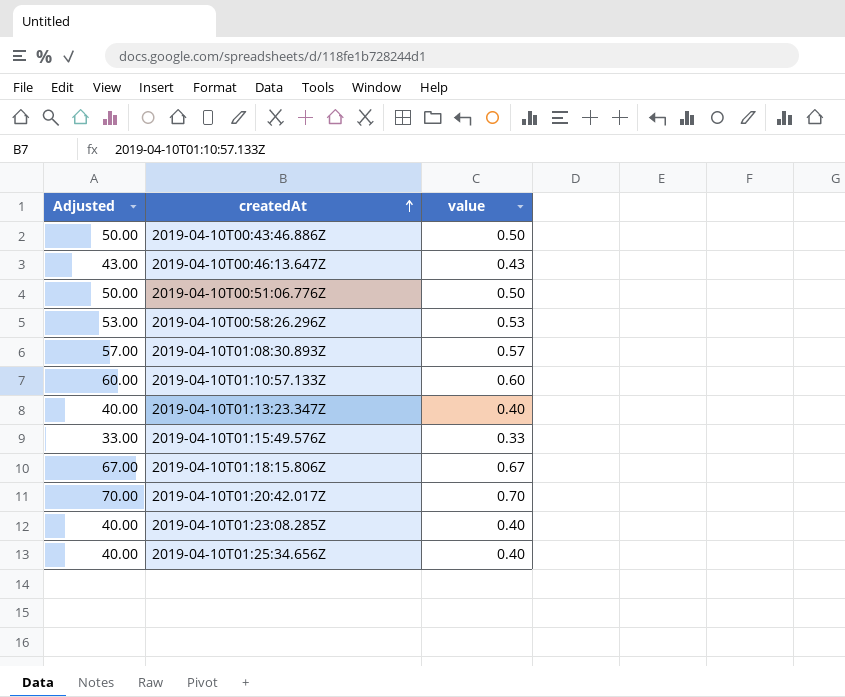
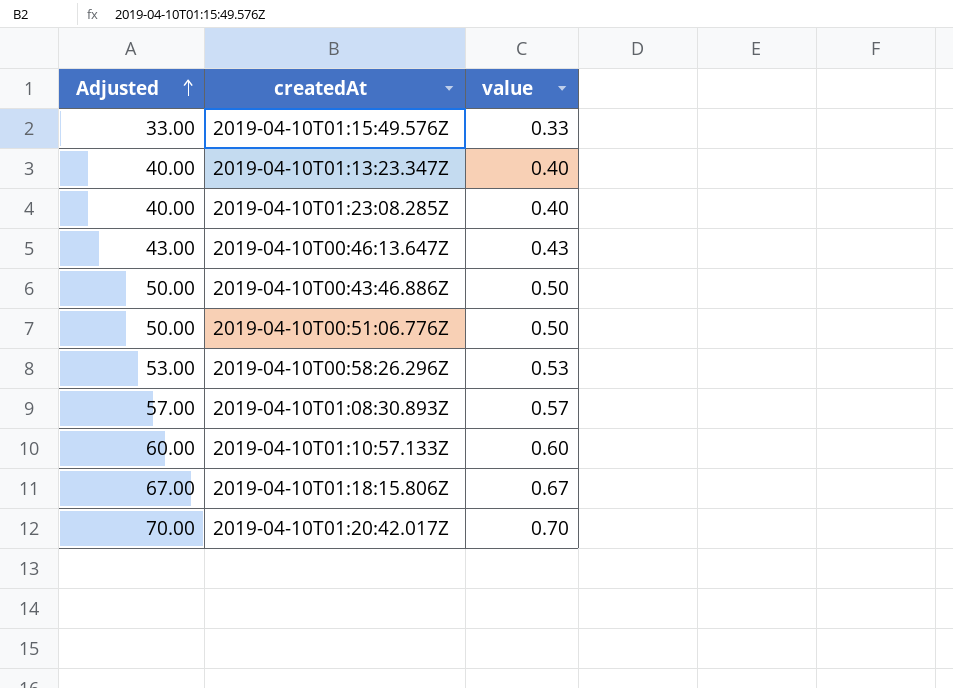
row order: createdAt ascending -> Adjusted ascending
row 2019-04-10T01:25:34.656Z: 40.00 | 0.40 -> none

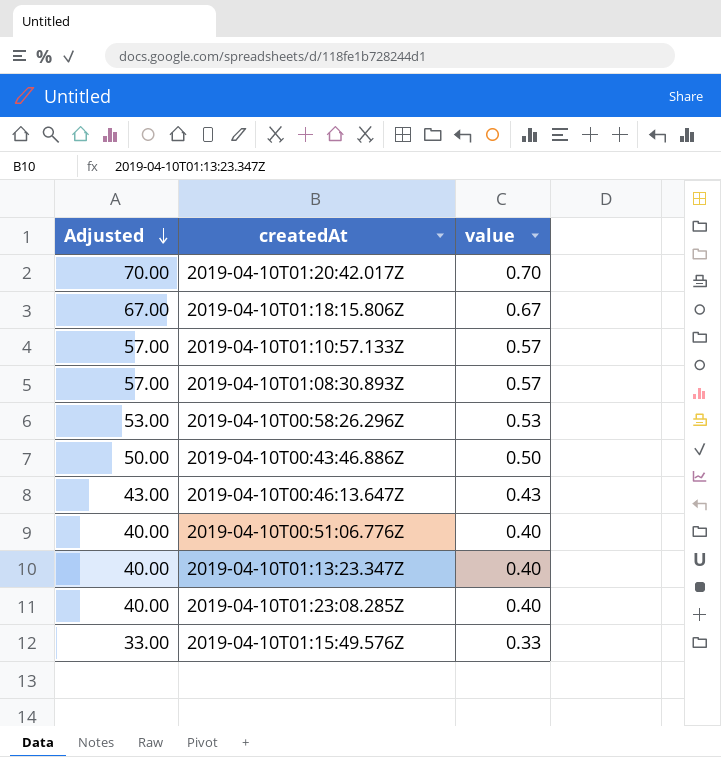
row order: Adjusted ascending -> Adjusted descending
2019-04-10T01:10:57.133Z | Adjusted: 60.00 -> 57.00
2019-04-10T01:10:57.133Z | value: 0.60 -> 0.57
2019-04-10T00:51:06.776Z | Adjusted: 50.00 -> 40.00
2019-04-10T00:51:06.776Z | value: 0.50 -> 0.40

